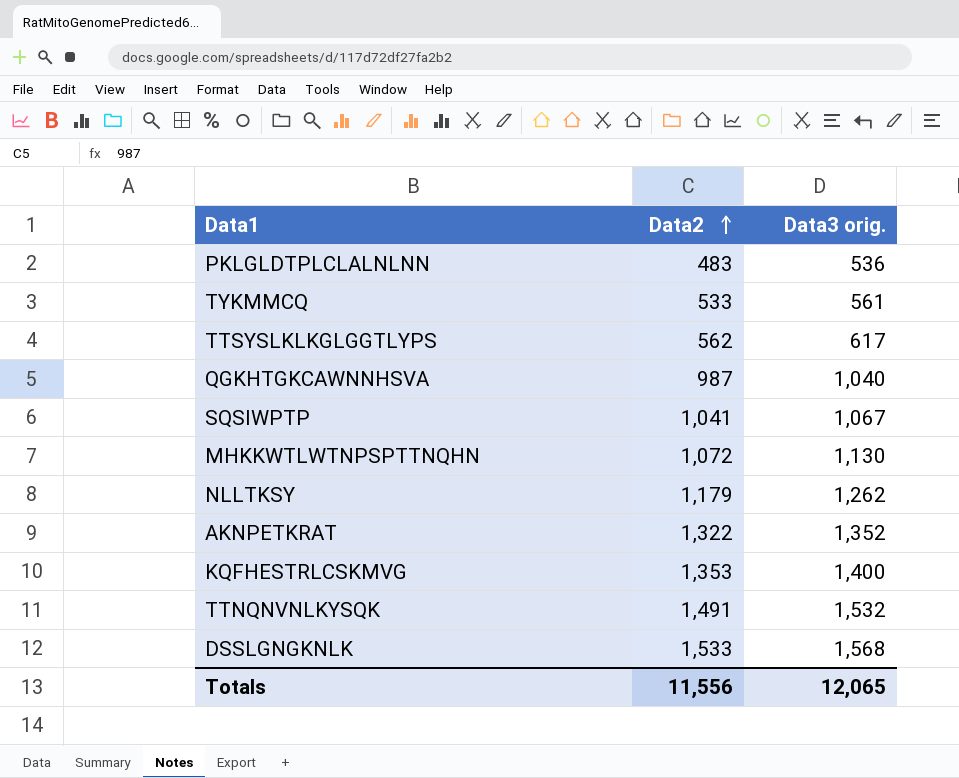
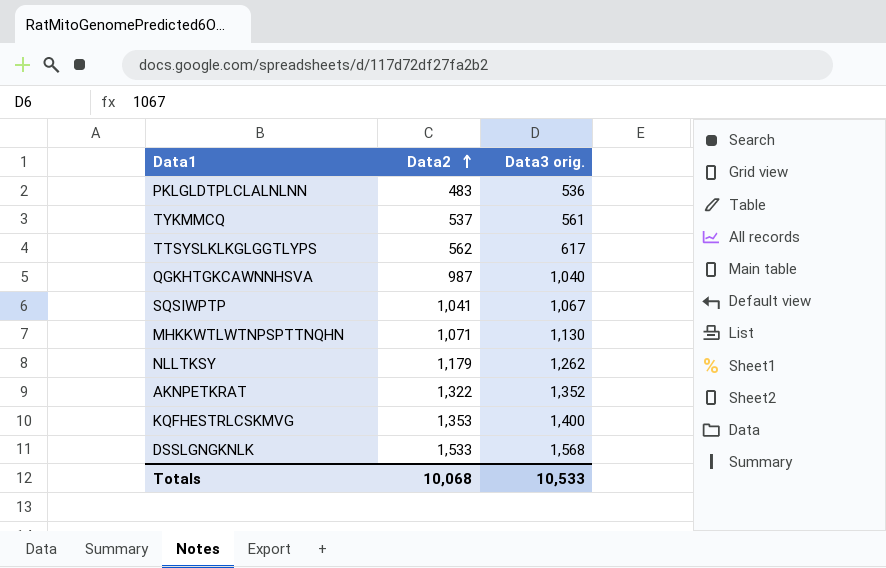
row TTNQNVNLKYSQK: 1,491 | 1,532 -> none
TYKMMCQ | Data2: 533 -> 537
MHKKWTLWTNPSPTTNQHN | Data2: 1,072 -> 1,071
Totals | Data2: 11,556 -> 10,068
Totals | Data3 orig.: 12,065 -> 10,533

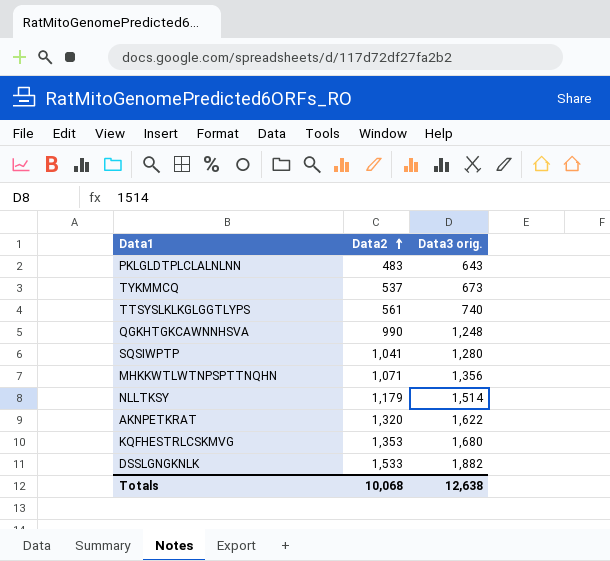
PKLGLDTPLCLALNLNN | Data3 orig.: 536 -> 643
TYKMMCQ | Data3 orig.: 561 -> 673
TTSYSLKLKGLGGTLYPS | Data2: 562 -> 561
TTSYSLKLKGLGGTLYPS | Data3 orig.: 617 -> 740
QGKHTGKCAWNNHSVA | Data2: 987 -> 990
QGKHTGKCAWNNHSVA | Data3 orig.: 1,040 -> 1,248
SQSIWPTP | Data3 orig.: 1,067 -> 1,280
MHKKWTLWTNPSPTTNQHN | Data3 orig.: 1,130 -> 1,356
NLLTKSY | Data3 orig.: 1,262 -> 1,514
AKNPETKRAT | Data2: 1,322 -> 1,320
AKNPETKRAT | Data3 orig.: 1,352 -> 1,622
KQFHESTRLCSKMVG | Data3 orig.: 1,400 -> 1,680
DSSLGNGKNLK | Data3 orig.: 1,568 -> 1,882
Totals | Data3 orig.: 10,533 -> 12,638

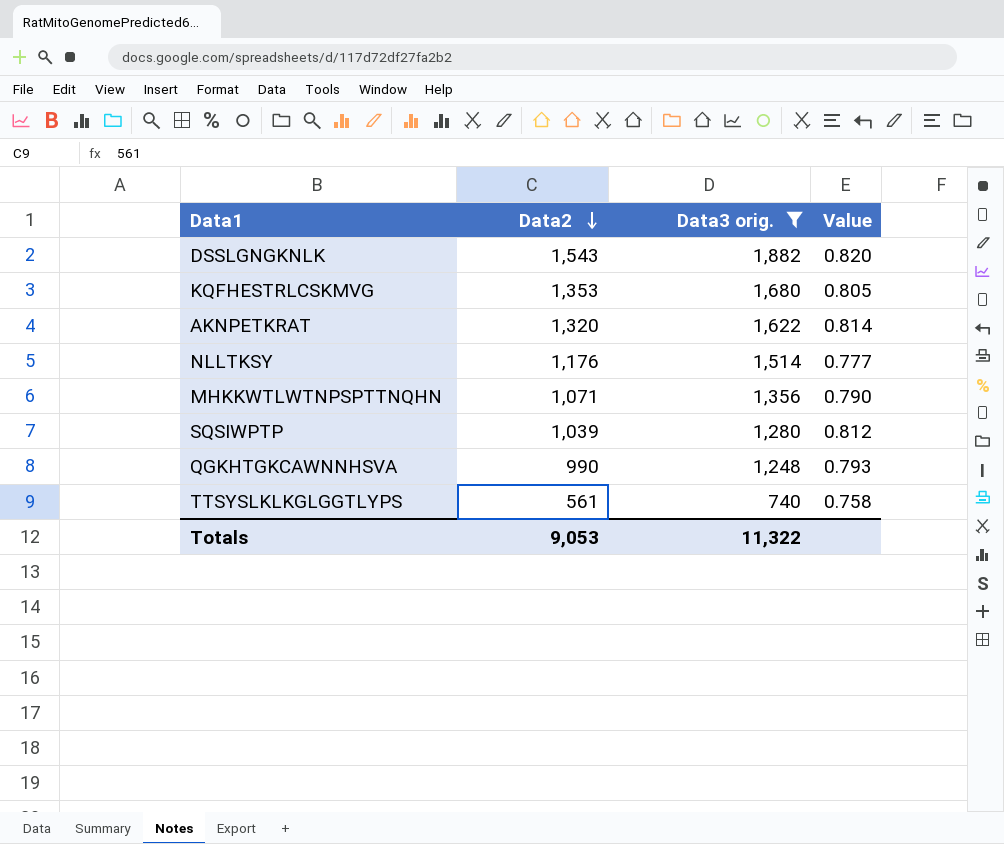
filter: none -> Data3 orig. >= 740
row order: Data2 ascending -> Data2 descending
column Value | formula: none -> [Data2] / [Data3 orig.]
DSSLGNGKNLK | Data2: 1,533 -> 1,543
NLLTKSY | Data2: 1,179 -> 1,176
SQSIWPTP | Data2: 1,041 -> 1,039
Totals | Data2: 10,068 -> 9,053
Totals | Data3 orig.: 12,638 -> 11,322

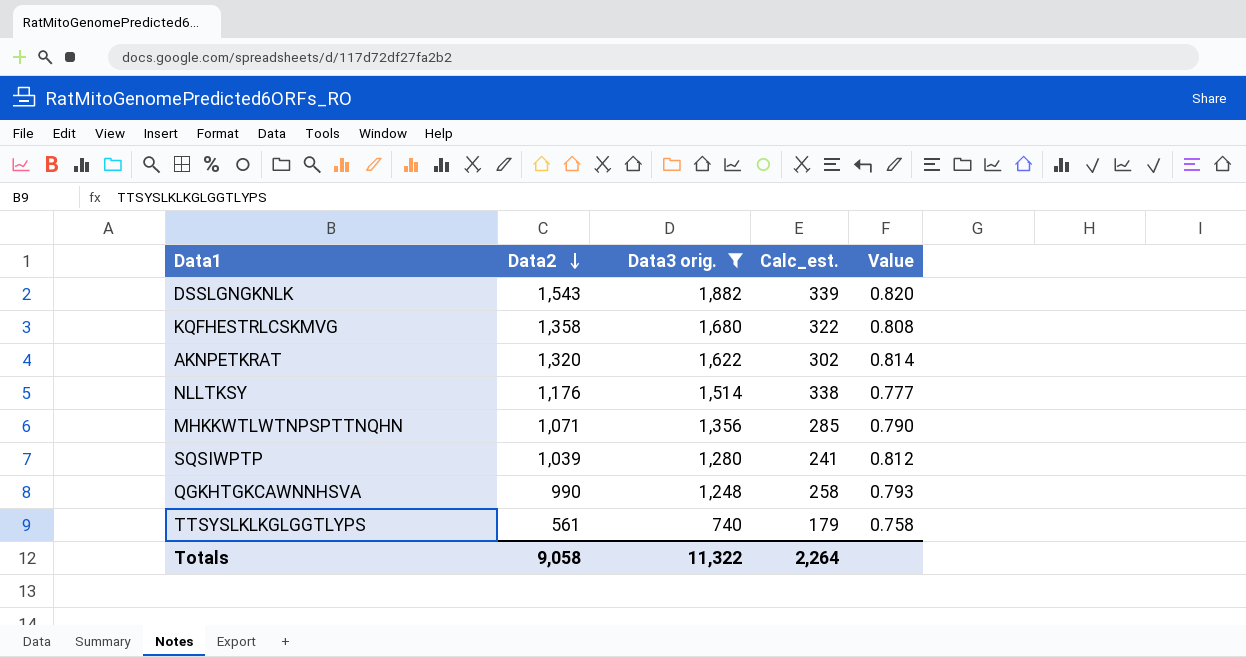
column Calc_est. | formula: none -> [Data3 orig.] - [Data2]
KQFHESTRLCSKMVG | Data2: 1,353 -> 1,358
KQFHESTRLCSKMVG | Value: 0.805 -> 0.808
Totals | Data2: 9,053 -> 9,058

